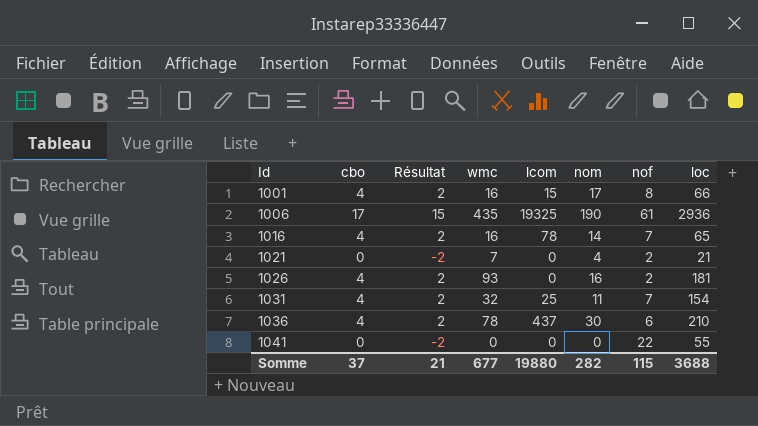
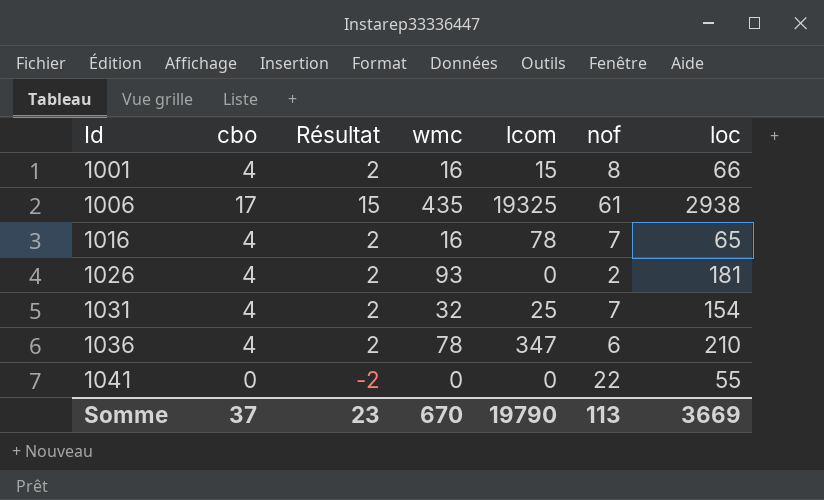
column nom | position: 6 -> none
row 1021: 0 | -2 | 7 | 0 | 4 | 2 | 21 -> none
1006 | loc: 2936 -> 2938
1036 | lcom: 437 -> 347
Somme | Résultat: 21 -> 23
Somme | wmc: 677 -> 670
Somme | lcom: 19880 -> 19790
Somme | nof: 115 -> 113
Somme | loc: 3688 -> 3669

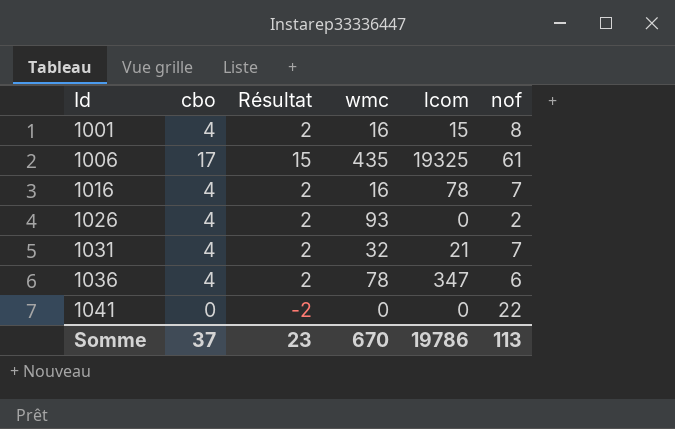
column loc | position: 7 -> none
1031 | lcom: 25 -> 21
Somme | lcom: 19790 -> 19786

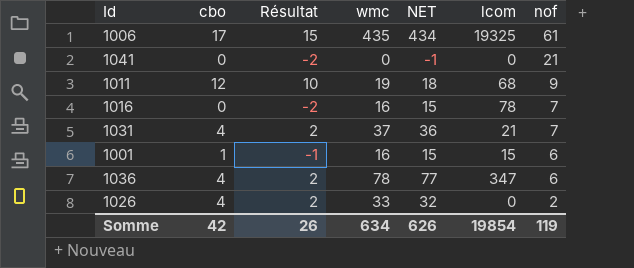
row order: Id ascending -> nof descending
column NET | formula: none -> [wmc] - 1
1041 | nof: 22 -> 21
row 1011: none -> 12 | 10 | 19 | 18 | 68 | 9
1016 | cbo: 4 -> 0
1016 | Résultat: 2 -> -2
1031 | wmc: 32 -> 37
1001 | cbo: 4 -> 1
1001 | Résultat: 2 -> -1
1001 | nof: 8 -> 6
1026 | wmc: 93 -> 33
Somme | cbo: 37 -> 42
Somme | Résultat: 23 -> 26
Somme | wmc: 670 -> 634
Somme | lcom: 19786 -> 19854
Somme | nof: 113 -> 119

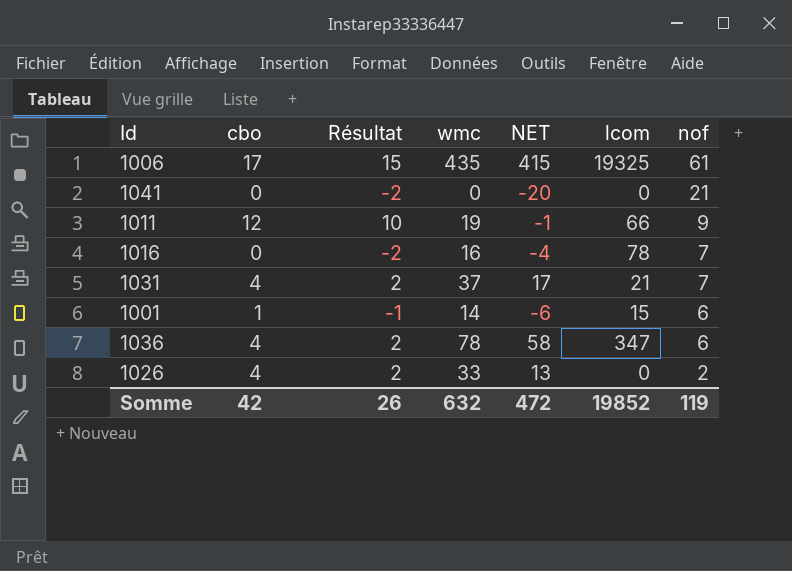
column NET | formula: [wmc] - 1 -> [wmc] - 20
1011 | lcom: 68 -> 66
1001 | wmc: 16 -> 14
Somme | wmc: 634 -> 632
Somme | NET: 626 -> 472
Somme | lcom: 19854 -> 19852

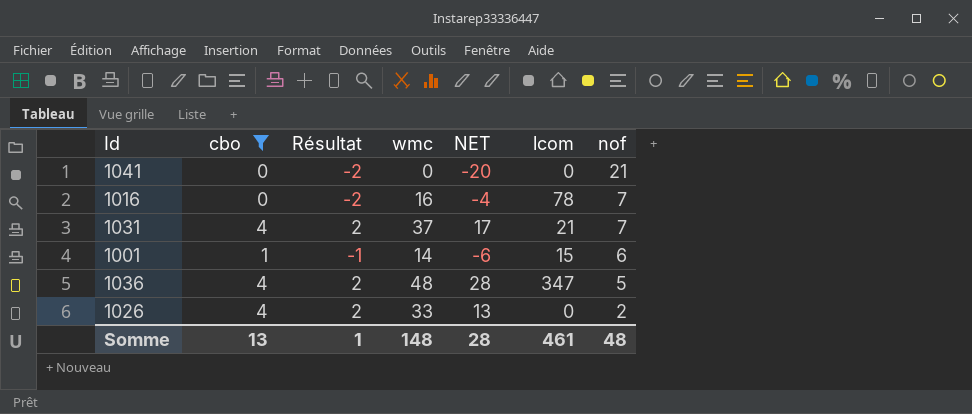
filter: none -> cbo <= 4
1036 | wmc: 78 -> 48
1036 | NET: 58 -> 28
1036 | nof: 6 -> 5
Somme | cbo: 42 -> 13
Somme | Résultat: 26 -> 1
Somme | wmc: 632 -> 148
Somme | NET: 472 -> 28
Somme | lcom: 19852 -> 461
Somme | nof: 119 -> 48

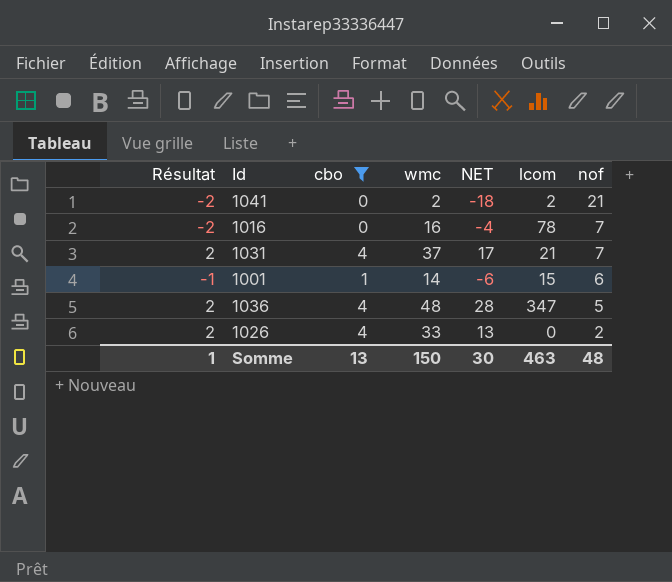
column Résultat | position: 3 -> 1
1041 | wmc: 0 -> 2
1041 | NET: -20 -> -18
1041 | lcom: 0 -> 2
Somme | wmc: 148 -> 150
Somme | NET: 28 -> 30
Somme | lcom: 461 -> 463

